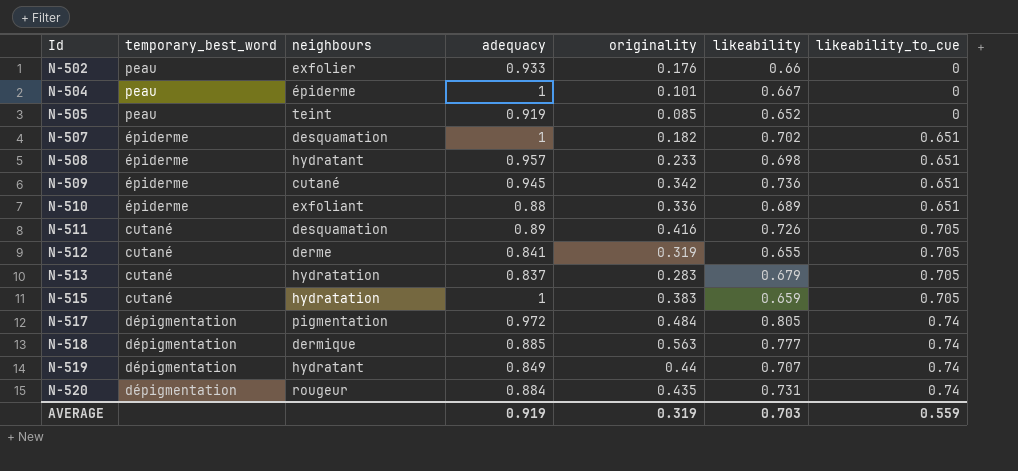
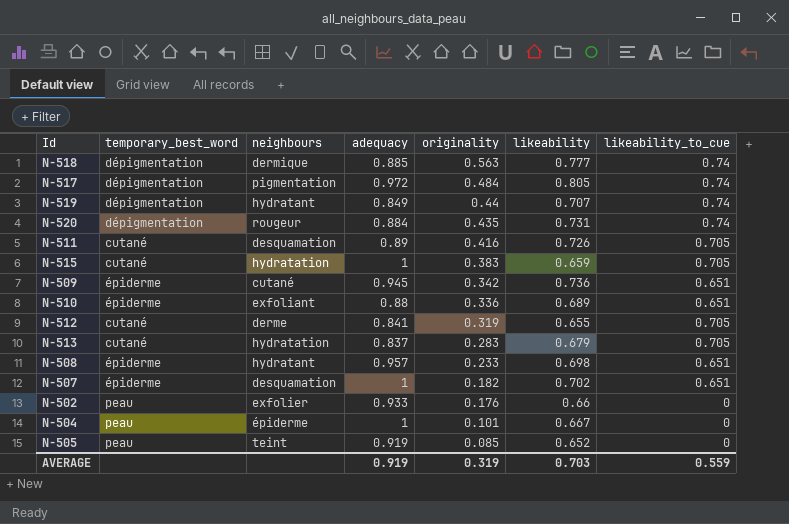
row order: Id ascending -> originality descending

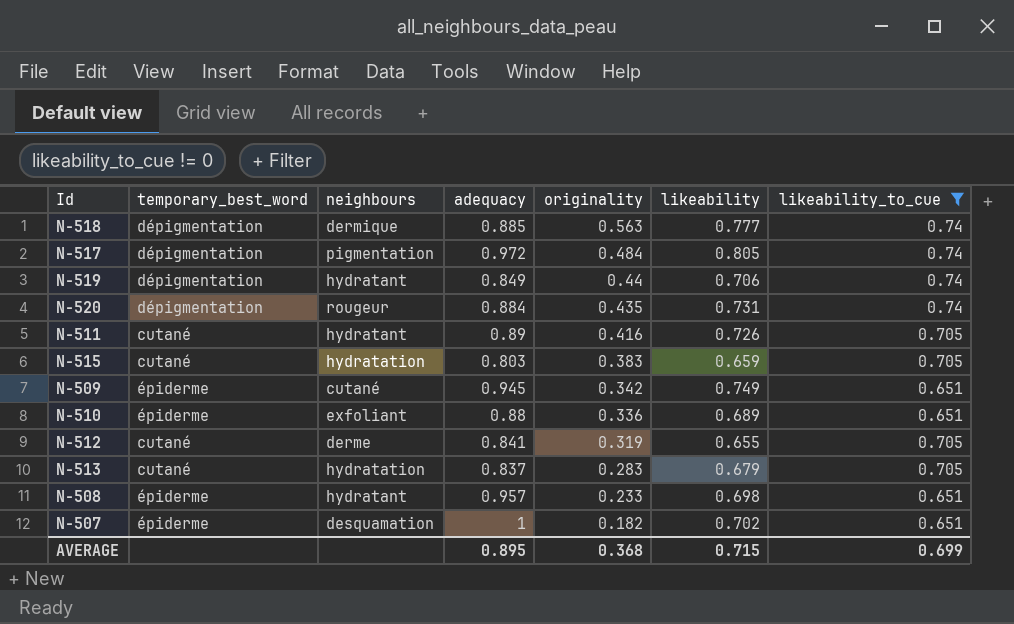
filter: none -> likeability_to_cue != 0
N-519 | likeability: 0.707 -> 0.706
N-511 | neighbours: desquamation -> hydratant
N-515 | adequacy: 1 -> 0.803
N-509 | likeability: 0.736 -> 0.749
AVERAGE | adequacy: 0.919 -> 0.895
AVERAGE | originality: 0.319 -> 0.368
AVERAGE | likeability: 0.703 -> 0.715
AVERAGE | likeability_to_cue: 0.559 -> 0.699

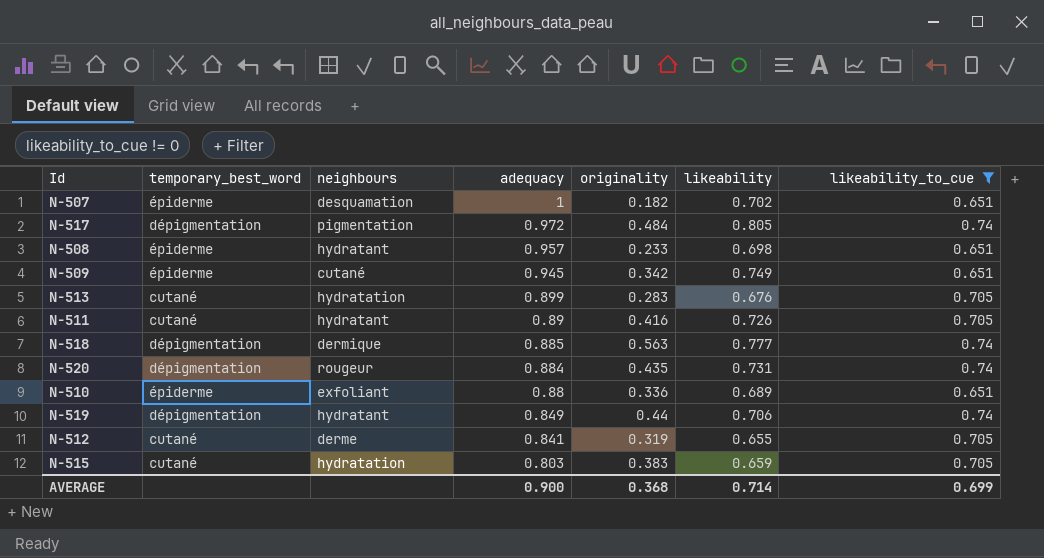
row order: originality descending -> adequacy descending
N-513 | adequacy: 0.837 -> 0.899
N-513 | likeability: 0.679 -> 0.676
AVERAGE | adequacy: 0.895 -> 0.900
AVERAGE | likeability: 0.715 -> 0.714

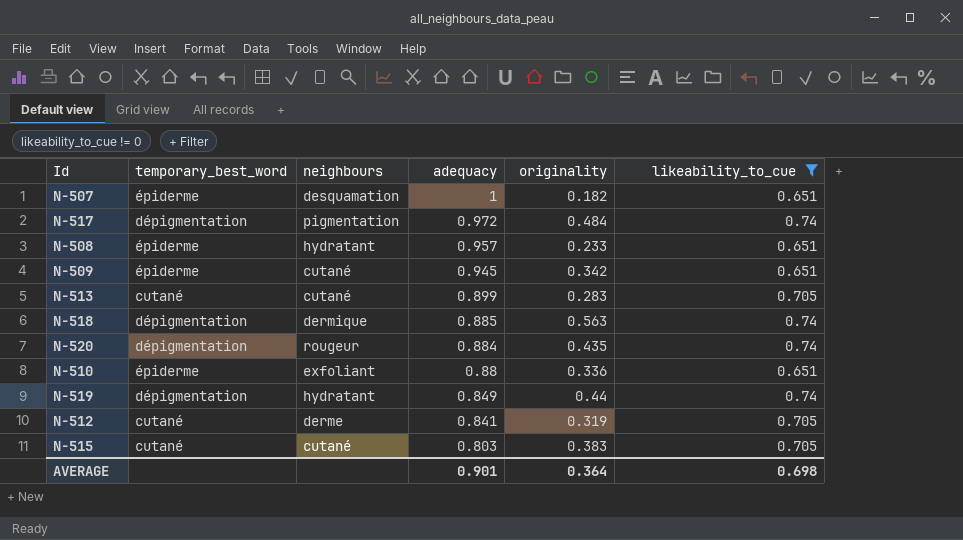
column likeability | position: 6 -> none
row N-511: cutané | hydratant | 0.89 | 0.416 | 0.726 | 0.705 -> none
N-513 | neighbours: hydratation -> cutané
N-515 | neighbours: hydratation -> cutané
AVERAGE | adequacy: 0.900 -> 0.901
AVERAGE | originality: 0.368 -> 0.364
AVERAGE | likeability_to_cue: 0.699 -> 0.698

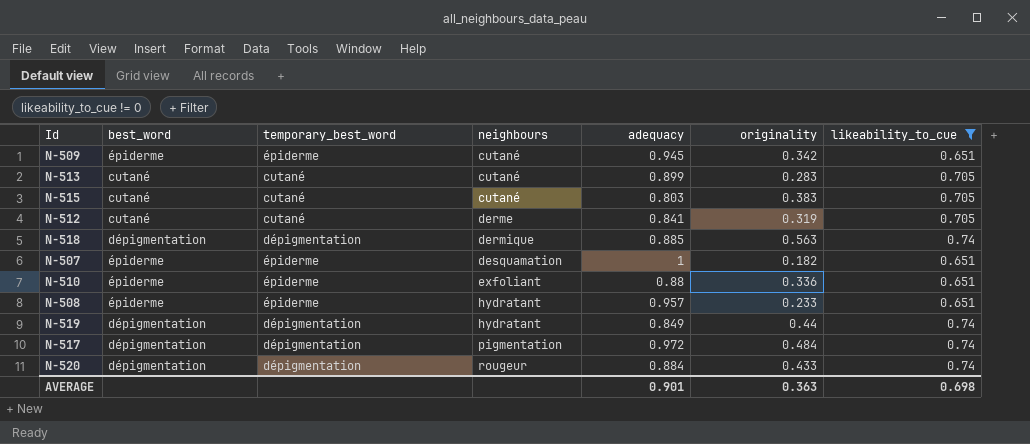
row order: adequacy descending -> neighbours ascending
column best_word | position: none -> 2
N-520 | originality: 0.435 -> 0.433
AVERAGE | originality: 0.364 -> 0.363

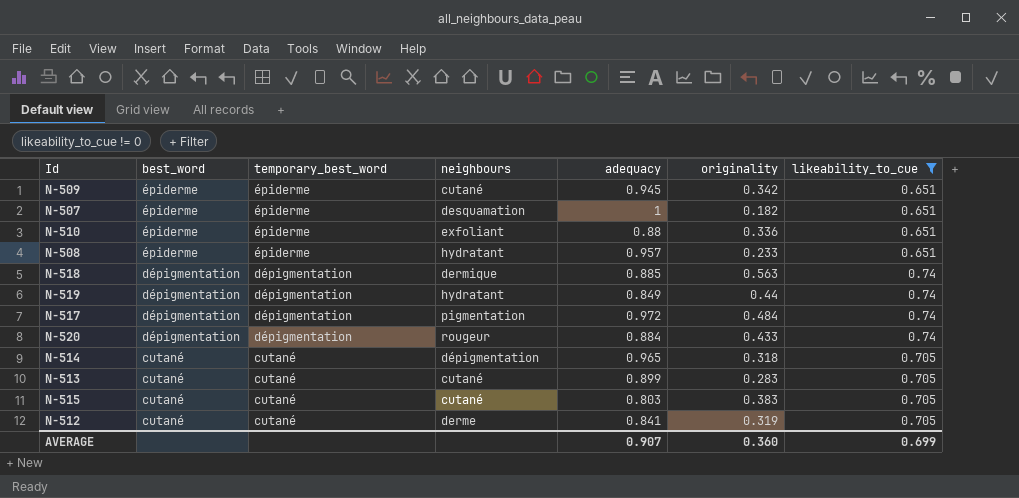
row order: neighbours ascending -> best_word descending
row N-514: none -> cutané | cutané | dépigmentation | 0.965 | 0.318 | 0.705
AVERAGE | adequacy: 0.901 -> 0.907
AVERAGE | originality: 0.363 -> 0.360
AVERAGE | likeability_to_cue: 0.698 -> 0.699

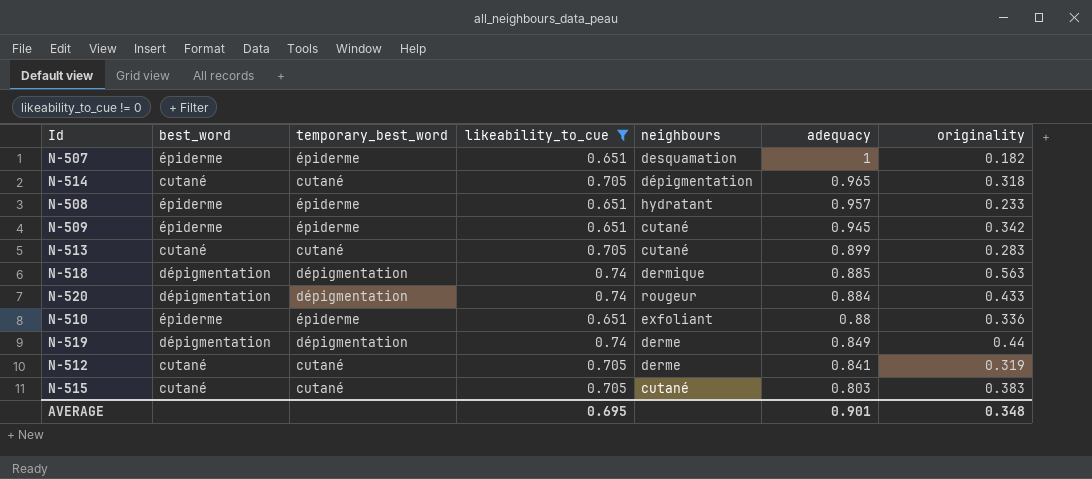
row order: best_word descending -> adequacy descending
column likeability_to_cue | position: 7 -> 4
row N-517: dépigmentation | dépigmentation | pigmentation | 0.972 | 0.484 | 0.74 -> none
N-519 | neighbours: hydratant -> derme
AVERAGE | likeability_to_cue: 0.699 -> 0.695
AVERAGE | adequacy: 0.907 -> 0.901
AVERAGE | originality: 0.360 -> 0.348

